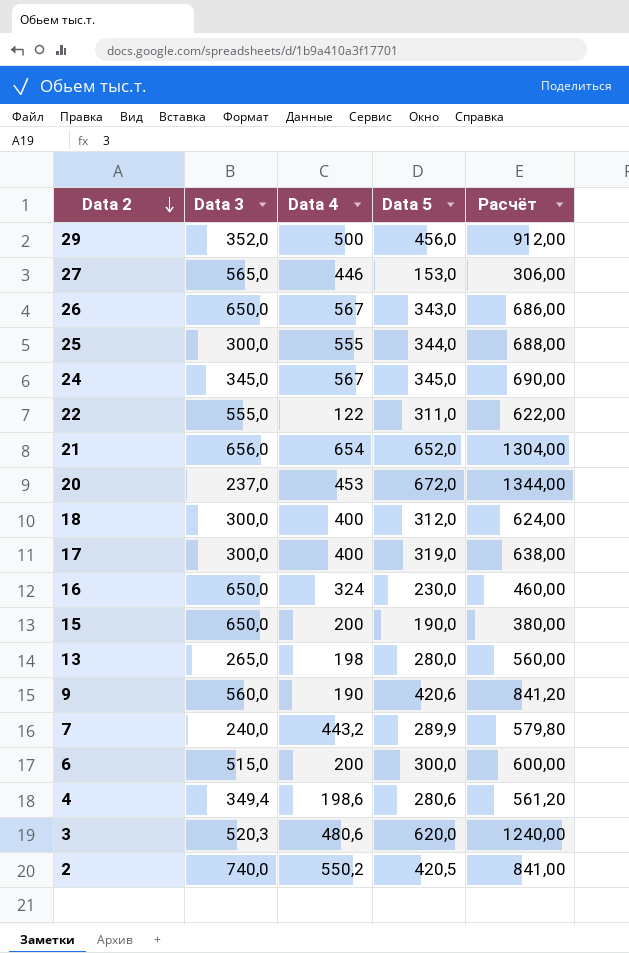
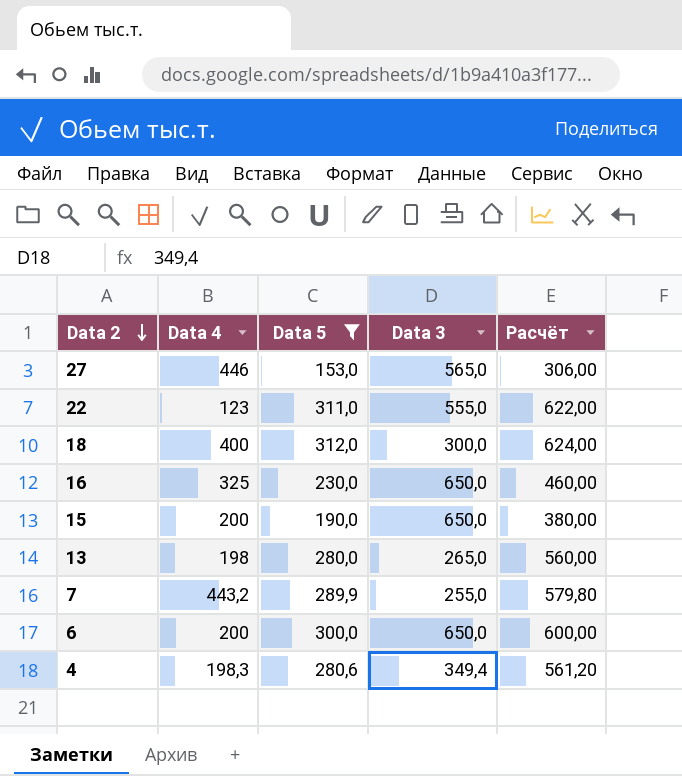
filter: none -> Data 5 <= 312,0
column Data 3 | position: 2 -> 4
22 | Data 4: 122 -> 123
16 | Data 4: 324 -> 325
7 | Data 3: 240,0 -> 255,0
6 | Data 3: 515,0 -> 650,0
4 | Data 4: 198,6 -> 198,3

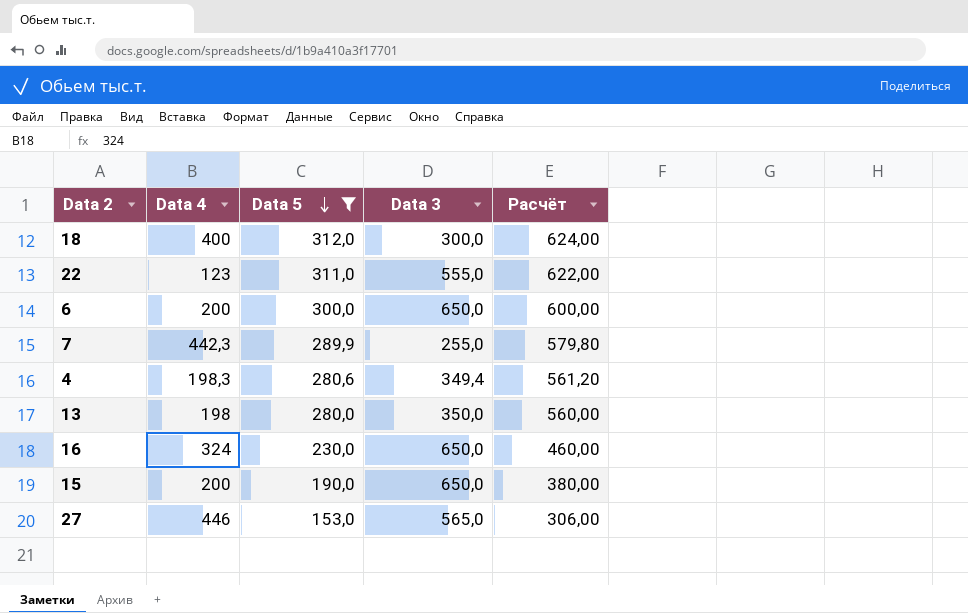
row order: Data 2 descending -> Data 5 descending
7 | Data 4: 443,2 -> 442,3
13 | Data 3: 265,0 -> 350,0
16 | Data 4: 325 -> 324

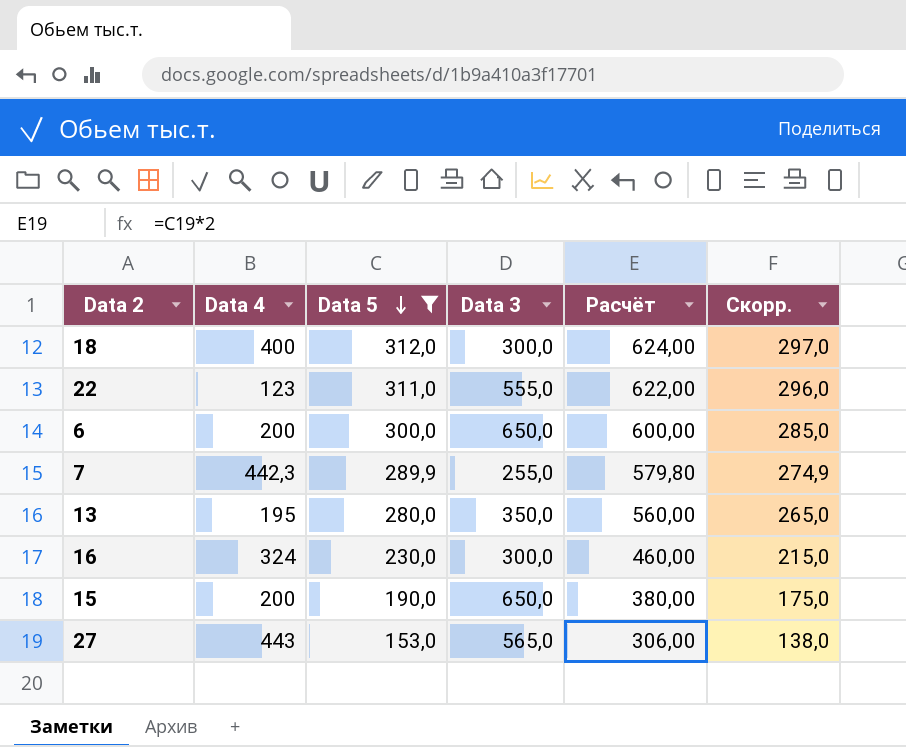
column Скорр. | formula: none -> [Data 5] - 15
row 4: 198,3 | 280,6 | 349,4 | 561,20 -> none
13 | Data 4: 198 -> 195
16 | Data 3: 650,0 -> 300,0
27 | Data 4: 446 -> 443

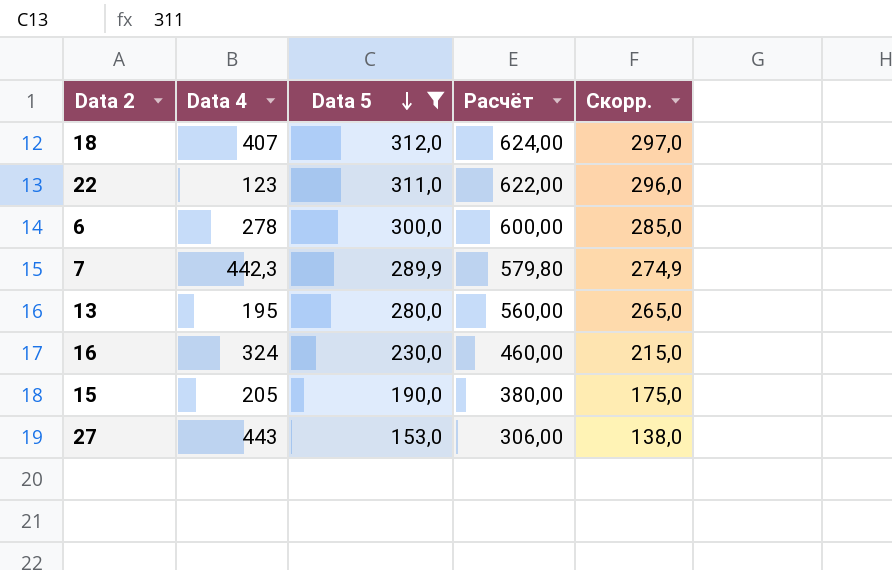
column Data 3 | position: 4 -> none
18 | Data 4: 400 -> 407
6 | Data 4: 200 -> 278
15 | Data 4: 200 -> 205

